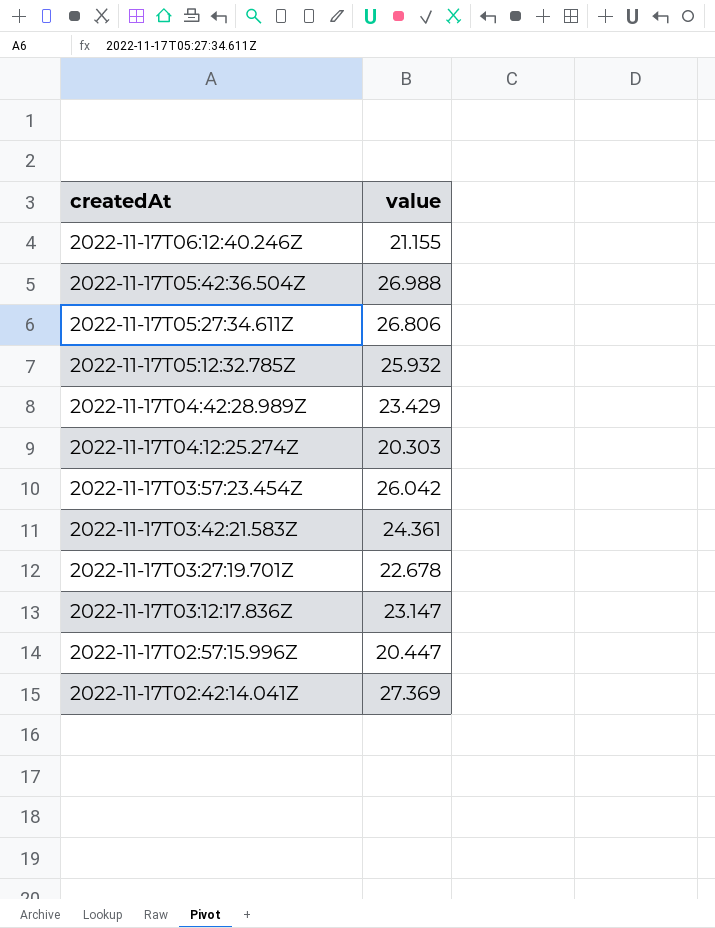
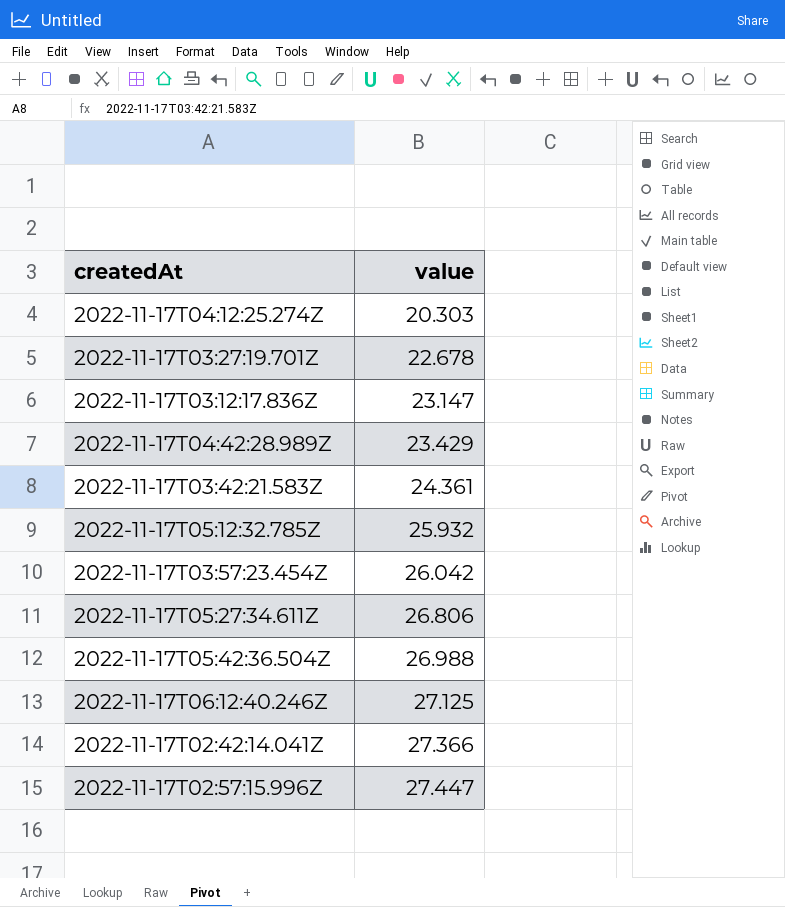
row order: createdAt descending -> value ascending
2022-11-17T06:12:40.246Z | value: 21.155 -> 27.125
2022-11-17T02:42:14.041Z | value: 27.369 -> 27.366
2022-11-17T02:57:15.996Z | value: 20.447 -> 27.447

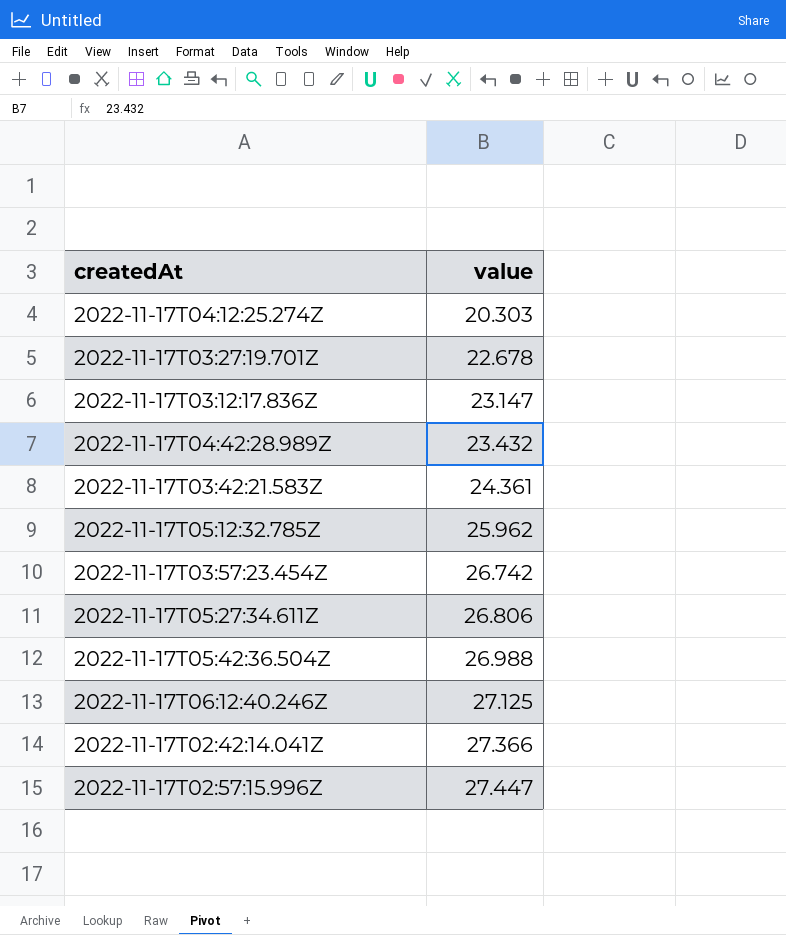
2022-11-17T04:42:28.989Z | value: 23.429 -> 23.432
2022-11-17T05:12:32.785Z | value: 25.932 -> 25.962
2022-11-17T03:57:23.454Z | value: 26.042 -> 26.742

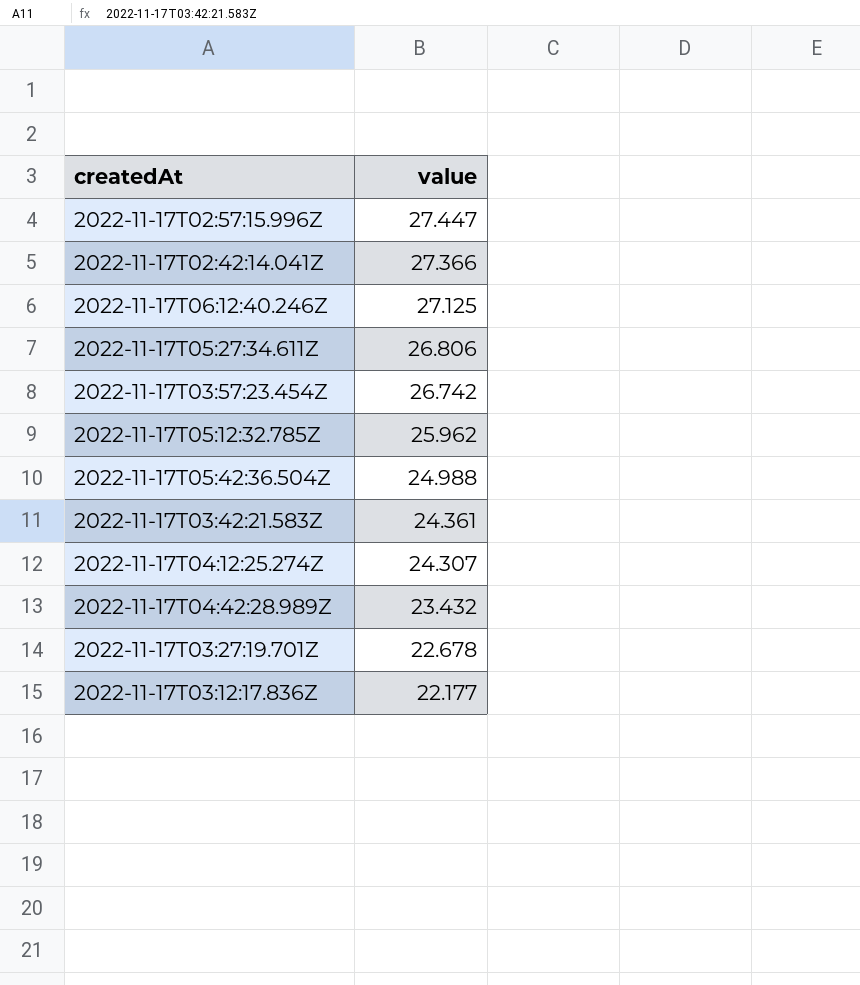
row order: value ascending -> value descending
2022-11-17T05:42:36.504Z | value: 26.988 -> 24.988
2022-11-17T04:12:25.274Z | value: 20.303 -> 24.307
2022-11-17T03:12:17.836Z | value: 23.147 -> 22.177

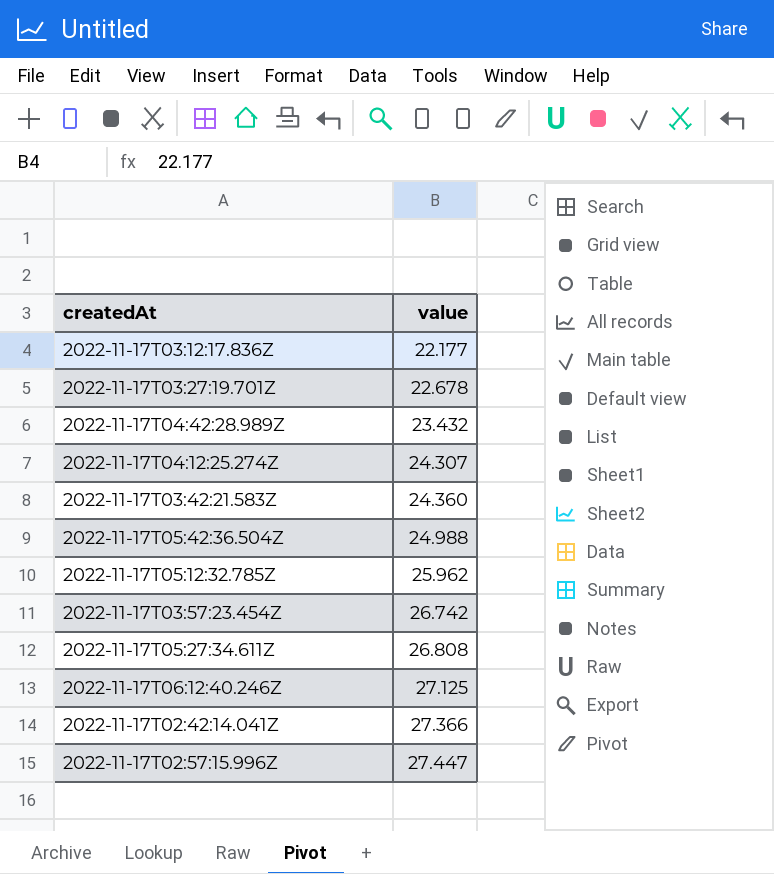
row order: value descending -> value ascending
2022-11-17T03:42:21.583Z | value: 24.361 -> 24.360
2022-11-17T05:27:34.611Z | value: 26.806 -> 26.808

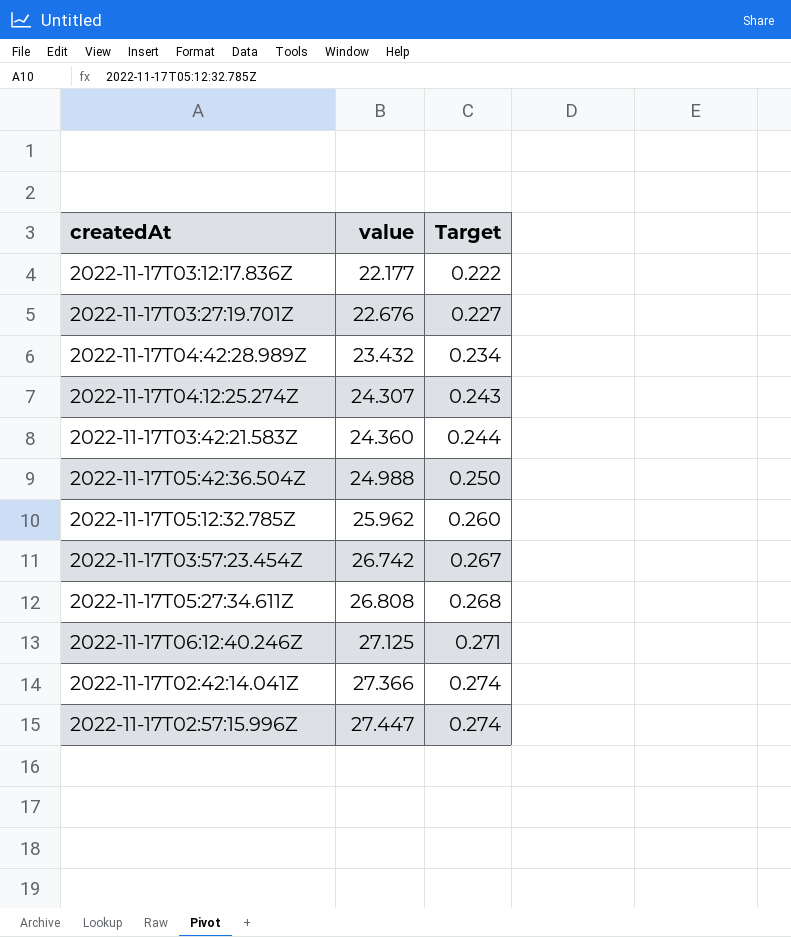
column Target | formula: none -> [value] * 0.01
2022-11-17T03:27:19.701Z | value: 22.678 -> 22.676

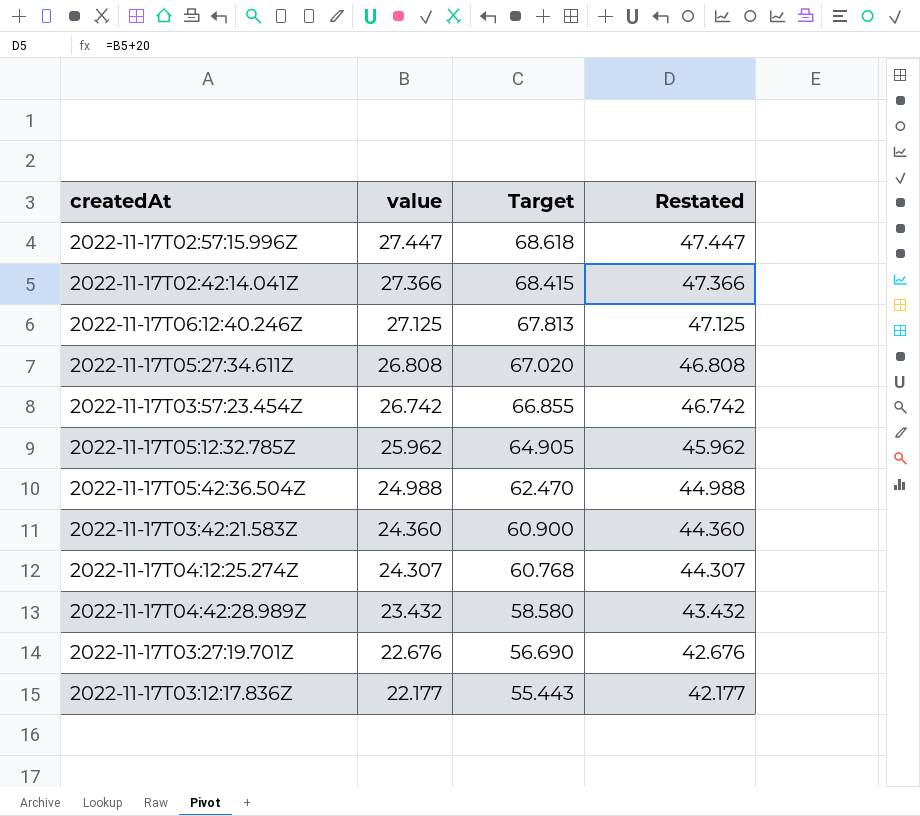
row order: value ascending -> value descending
column Target | formula: [value] * 0.01 -> [value] * 2.5
column Restated | formula: none -> [value] + 20

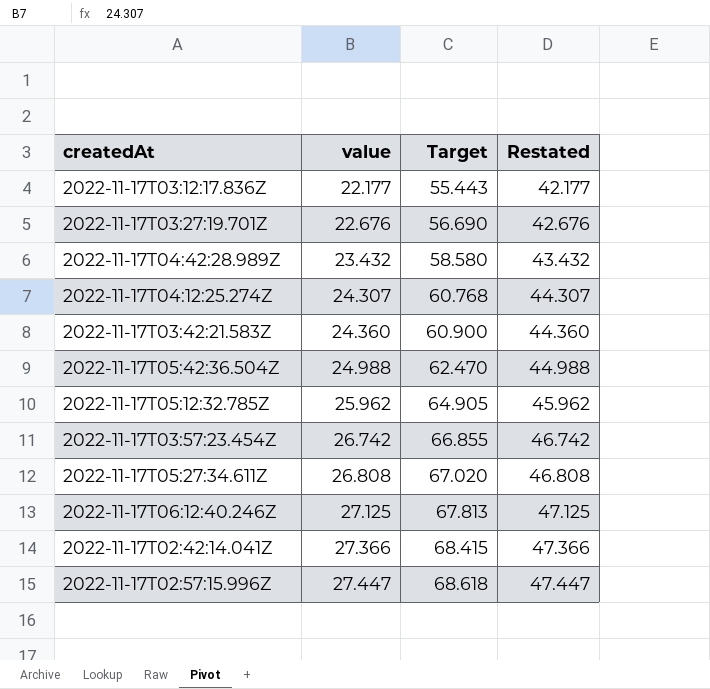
row order: value descending -> value ascending

